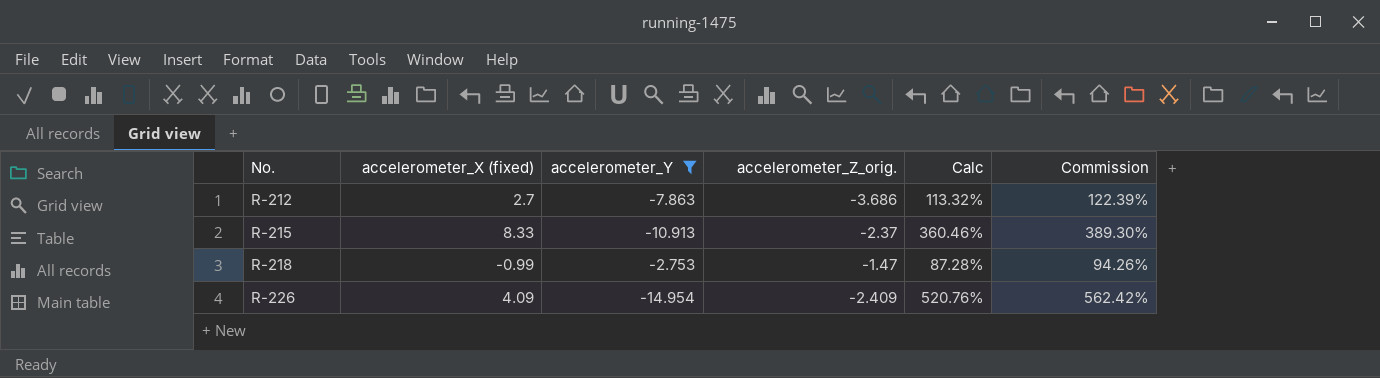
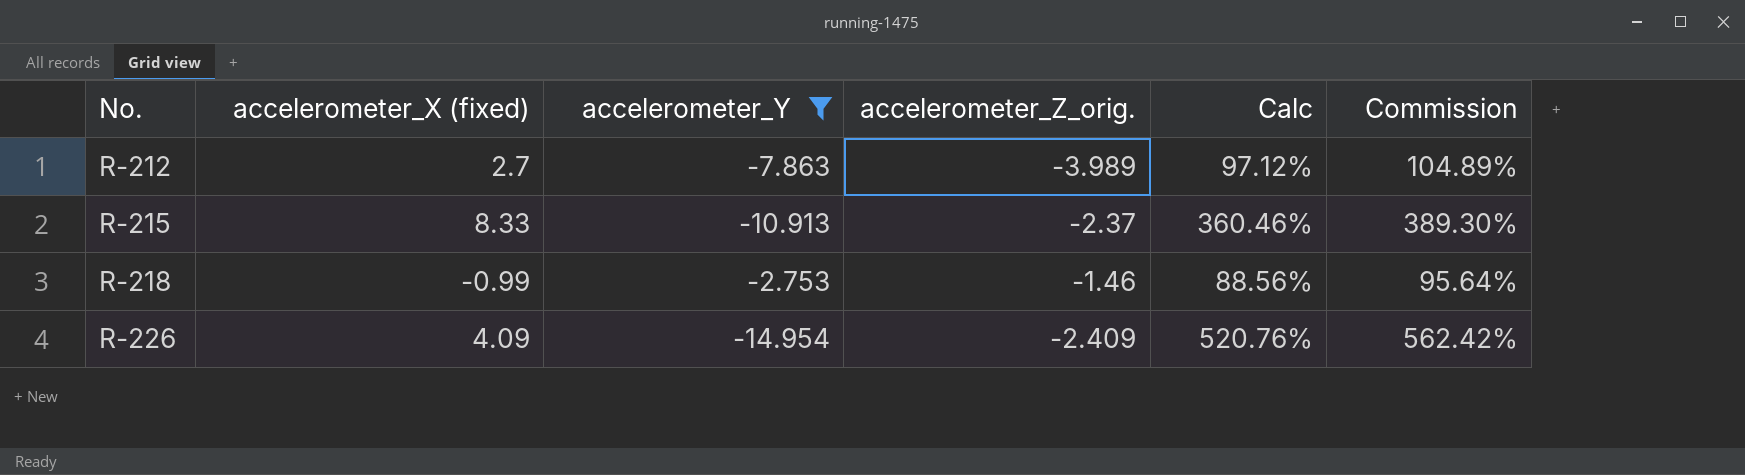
R-212 | accelerometer_Z_orig.: -3.686 -> -3.989
R-212 | Calc: 113.32% -> 97.12%
R-212 | Commission: 122.39% -> 104.89%
R-218 | accelerometer_Z_orig.: -1.47 -> -1.46
R-218 | Calc: 87.28% -> 88.56%
R-218 | Commission: 94.26% -> 95.64%

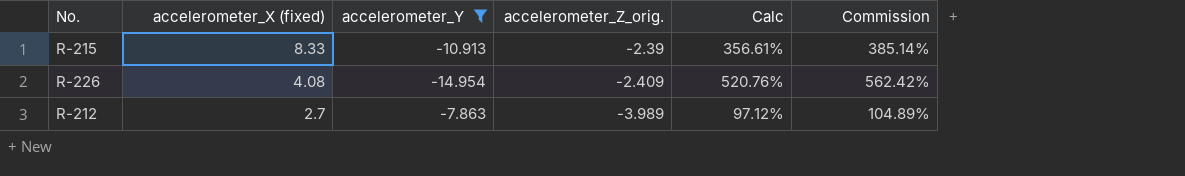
row order: No. ascending -> accelerometer_X (fixed) descending
row R-218: -0.99 | -2.753 | -1.46 | 88.56% | 95.64% -> none
R-215 | accelerometer_Z_orig.: -2.37 -> -2.39
R-215 | Calc: 360.46% -> 356.61%
R-215 | Commission: 389.30% -> 385.14%
R-226 | accelerometer_X (fixed): 4.09 -> 4.08

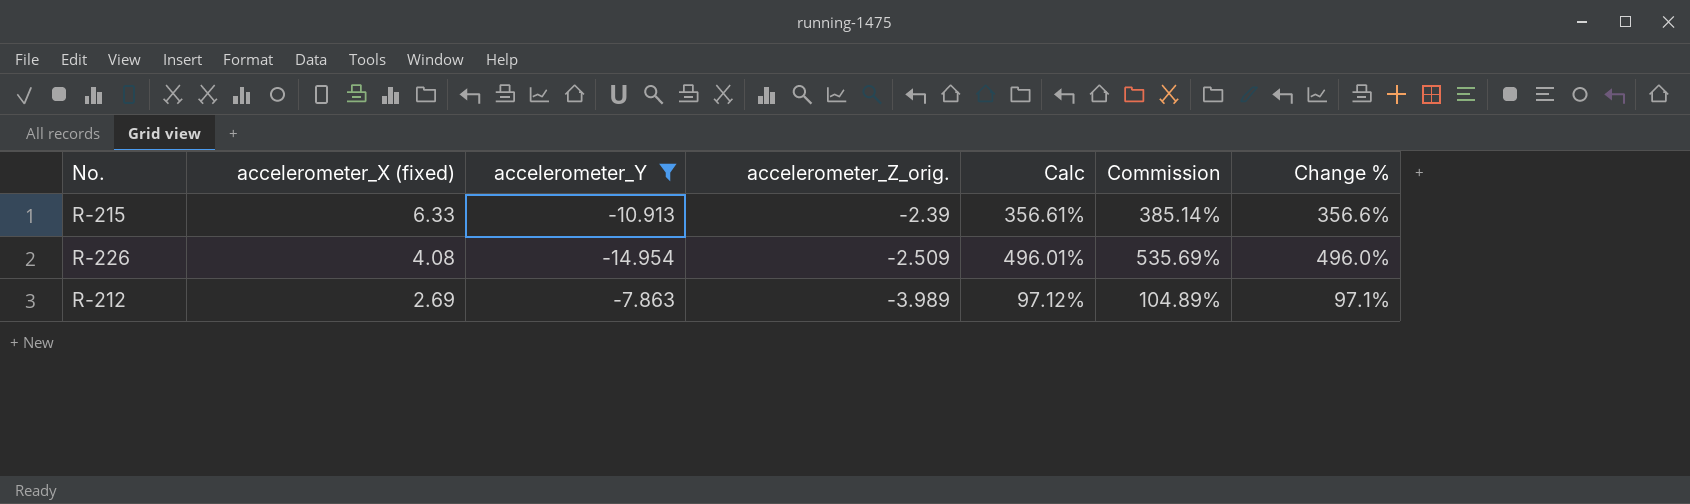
column Change % | formula: none -> ([accelerometer_Y] - [accelerometer_Z_orig.]) / [accelerometer_Z_orig.]
R-215 | accelerometer_X (fixed): 8.33 -> 6.33
R-226 | accelerometer_Z_orig.: -2.409 -> -2.509
R-226 | Calc: 520.76% -> 496.01%
R-226 | Commission: 562.42% -> 535.69%
R-212 | accelerometer_X (fixed): 2.7 -> 2.69

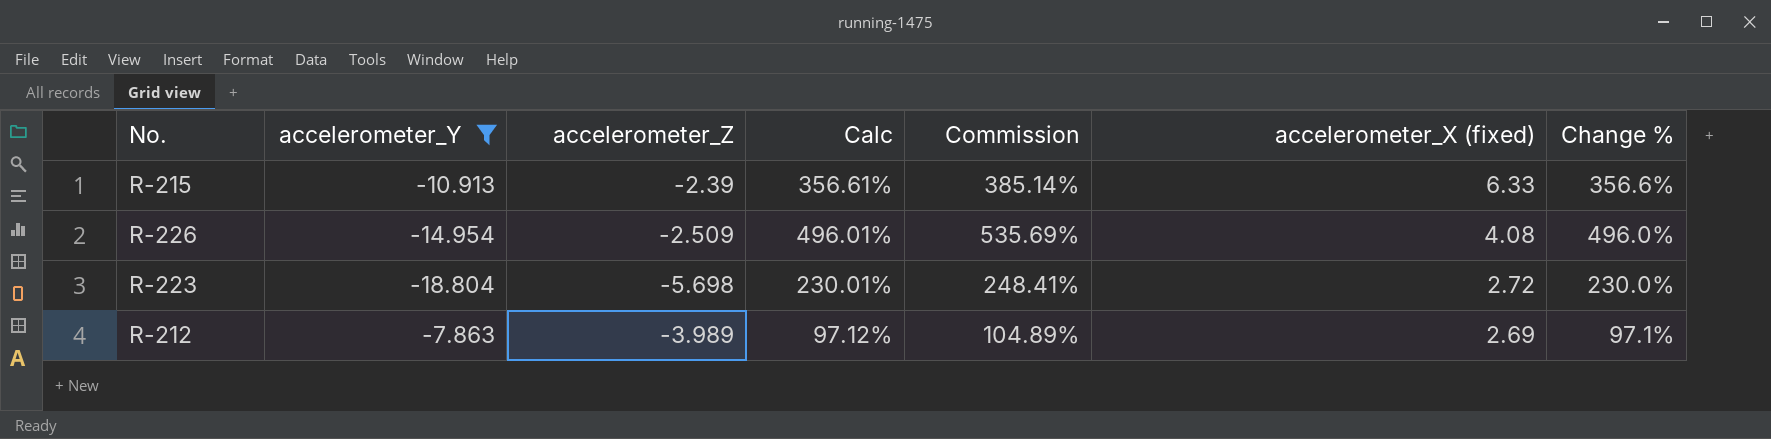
column name: accelerometer_Z_orig. -> accelerometer_Z
column accelerometer_X (fixed) | position: 2 -> 6
row R-223: none -> -18.804 | -5.698 | 230.01% | 248.41% | 2.72 | 230.0%

